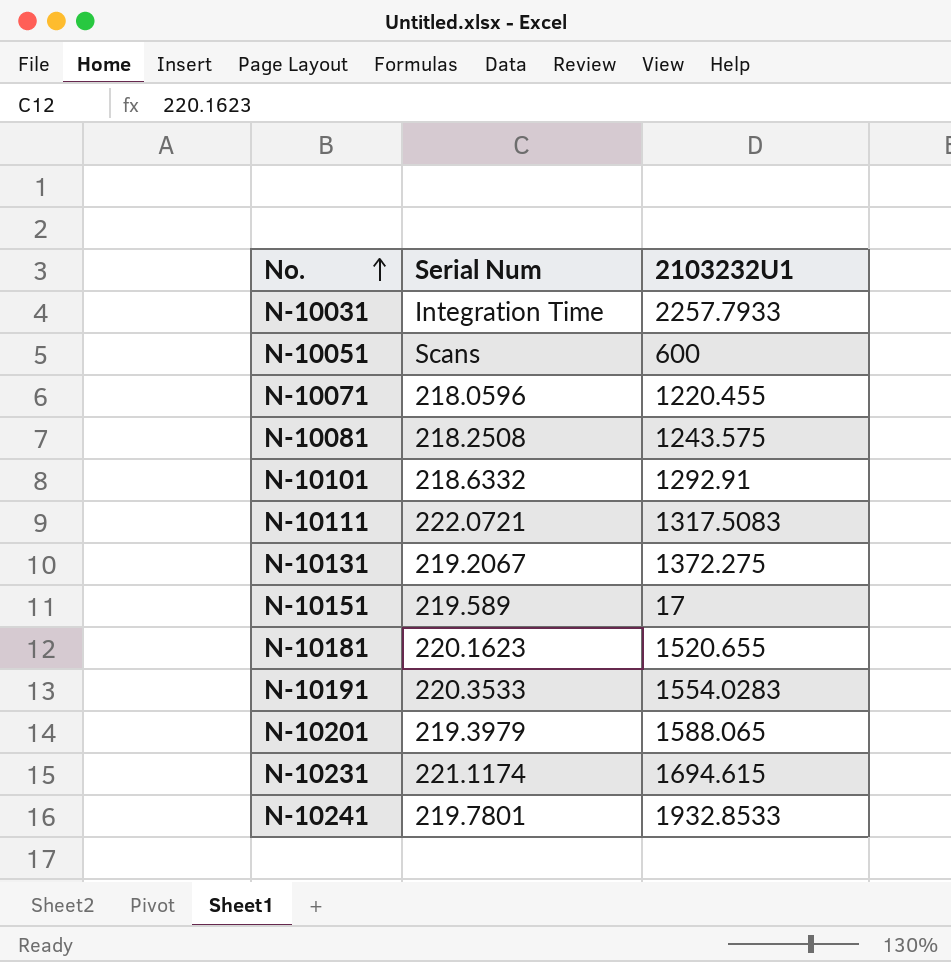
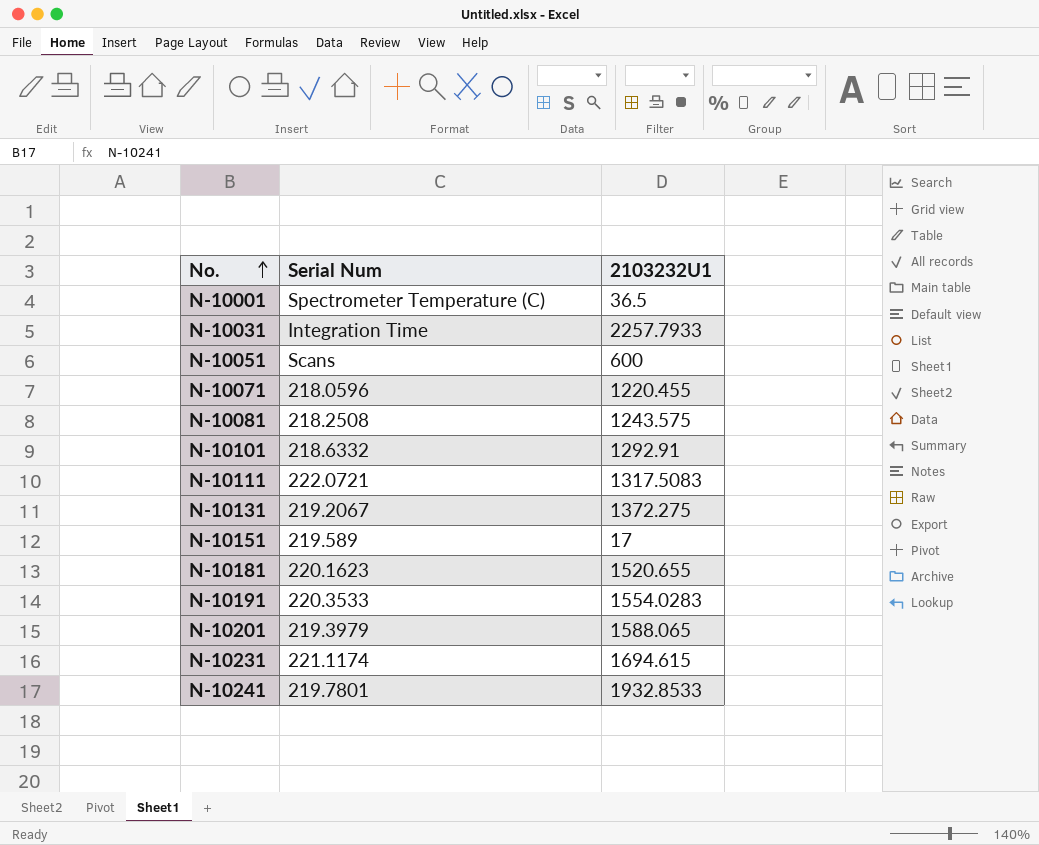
row N-10001: none -> Spectrometer Temperature (C) | 36.5

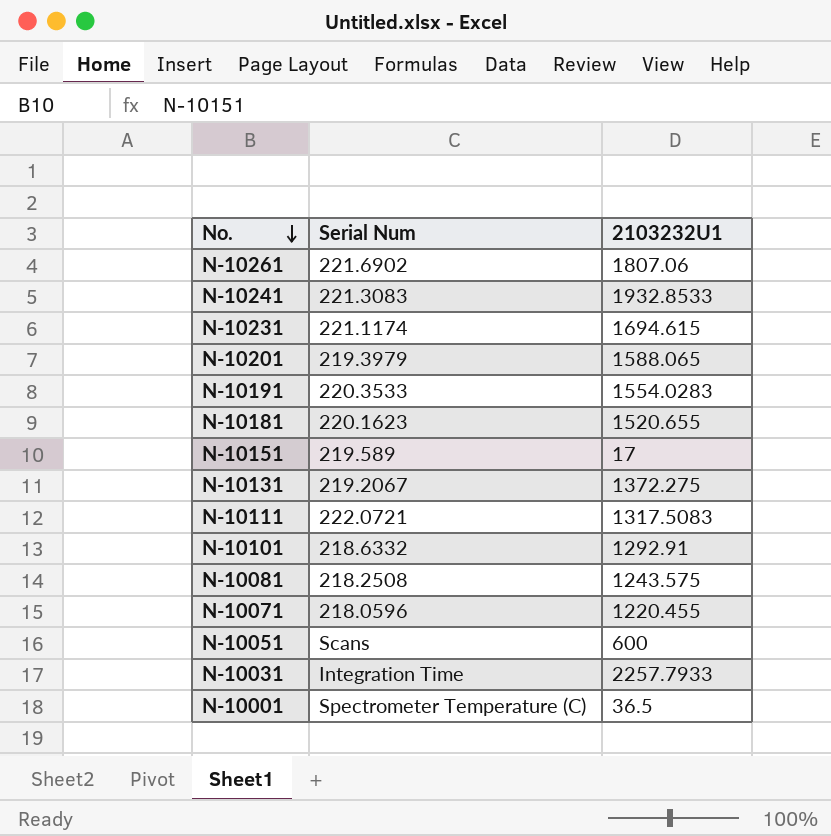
row order: No. ascending -> No. descending
row N-10261: none -> 221.6902 | 1807.06
N-10241 | Serial Num: 219.7801 -> 221.3083

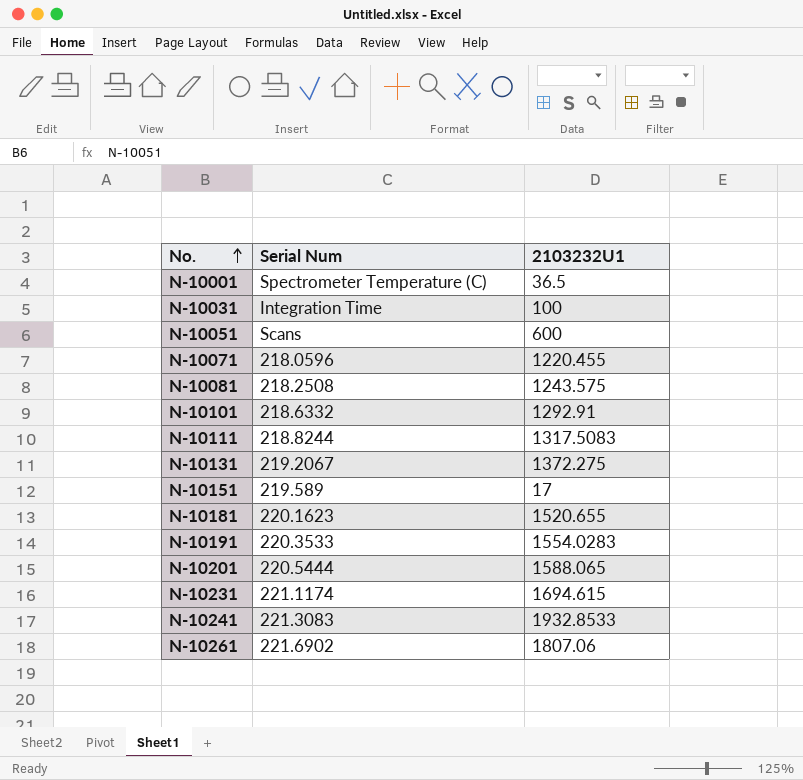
row order: No. descending -> No. ascending
N-10031 | 2103232U1: 2257.7933 -> 100
N-10111 | Serial Num: 222.0721 -> 218.8244
N-10201 | Serial Num: 219.3979 -> 220.5444

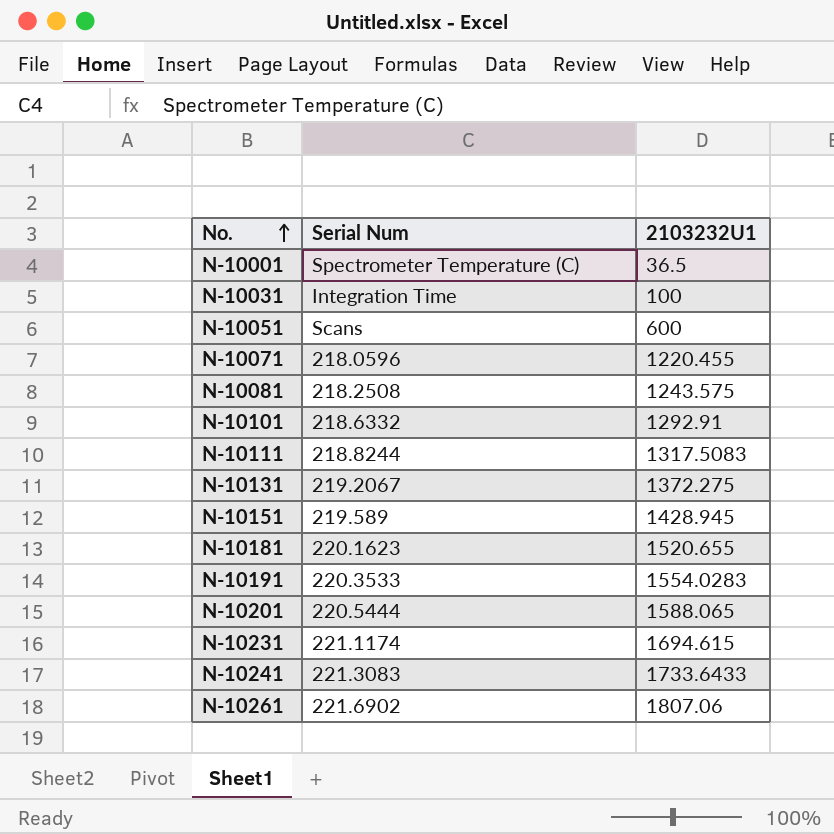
N-10151 | 2103232U1: 17 -> 1428.945
N-10241 | 2103232U1: 1932.8533 -> 1733.6433

